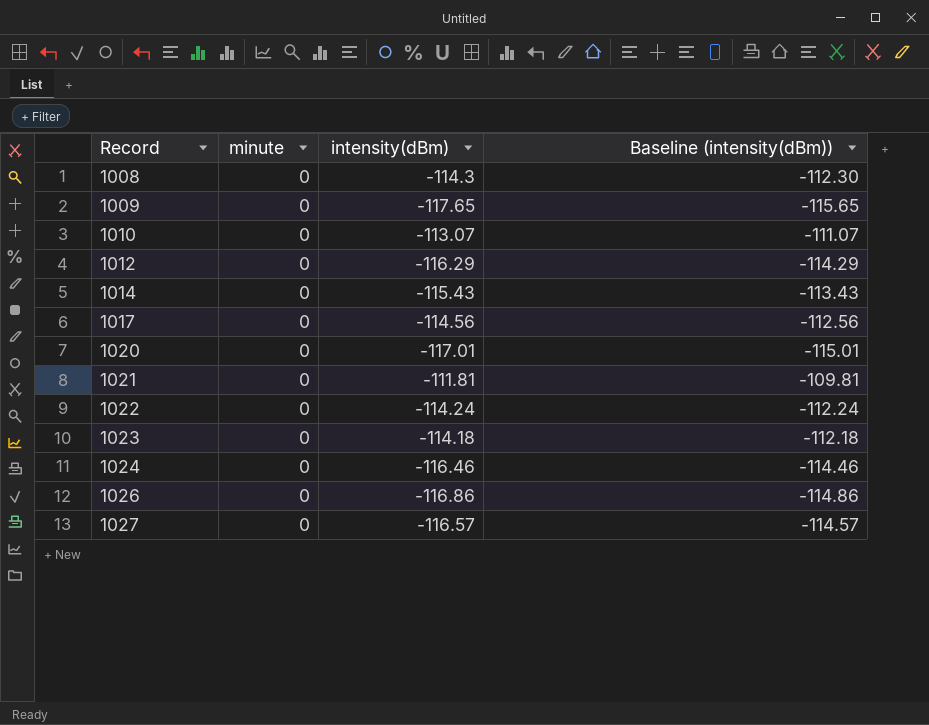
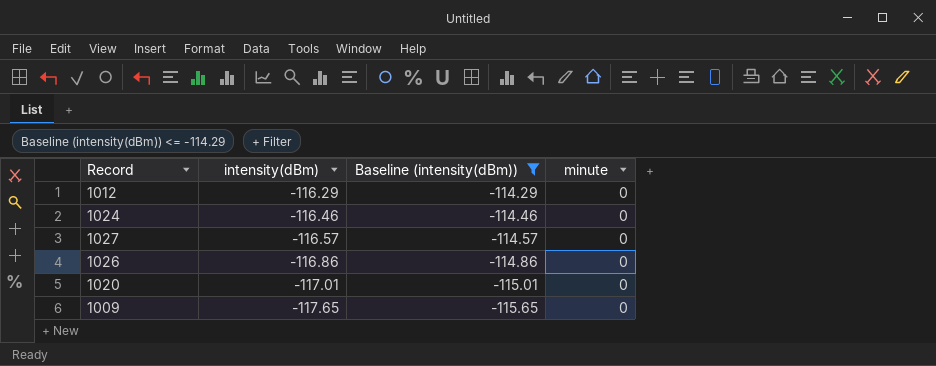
filter: none -> Baseline (intensity(dBm)) <= -114.29
row order: Record ascending -> intensity(dBm) descending
column minute | position: 2 -> 4

